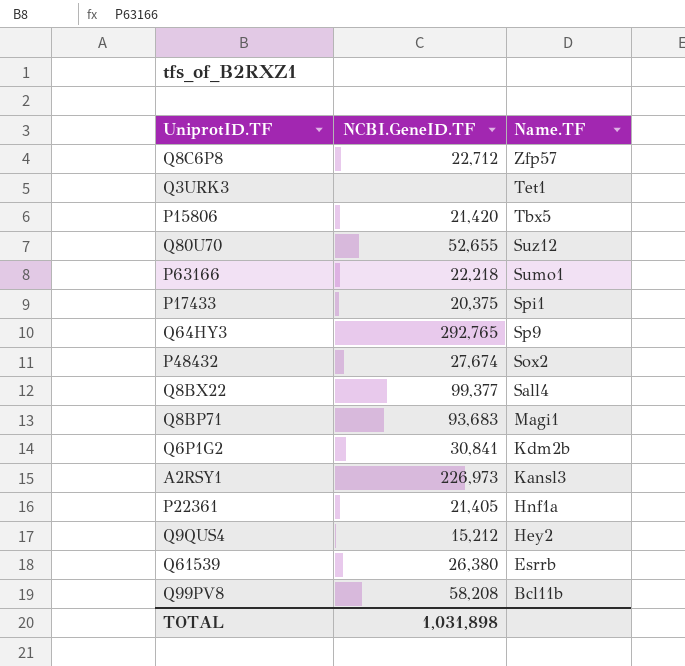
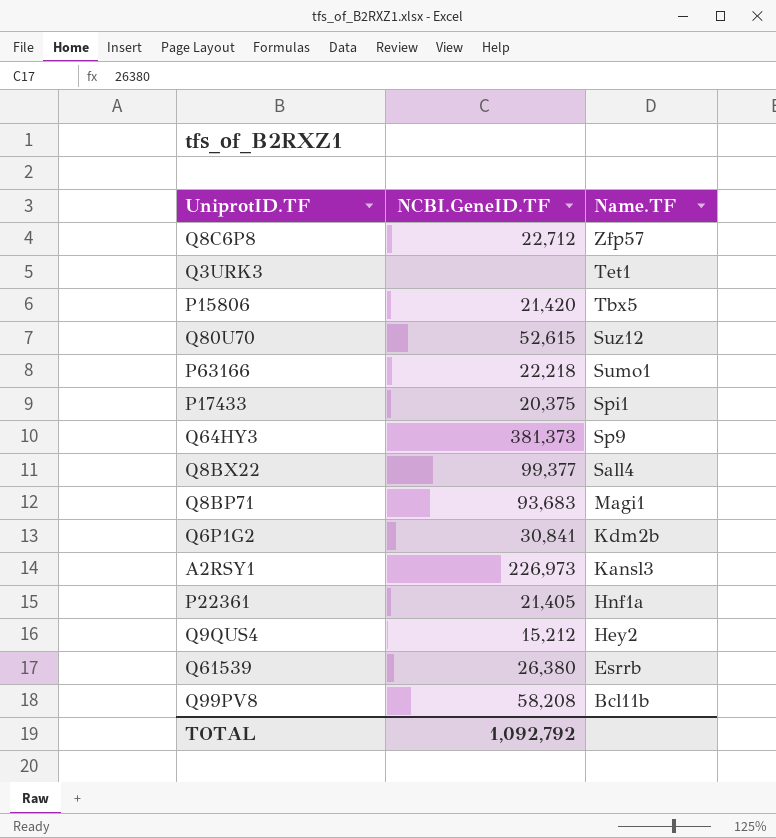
row P48432: 27,674 | Sox2 -> none
Q80U70 | NCBI.GeneID.TF: 52,655 -> 52,615
Q64HY3 | NCBI.GeneID.TF: 292,765 -> 381,373
TOTAL | NCBI.GeneID.TF: 1,031,898 -> 1,092,792

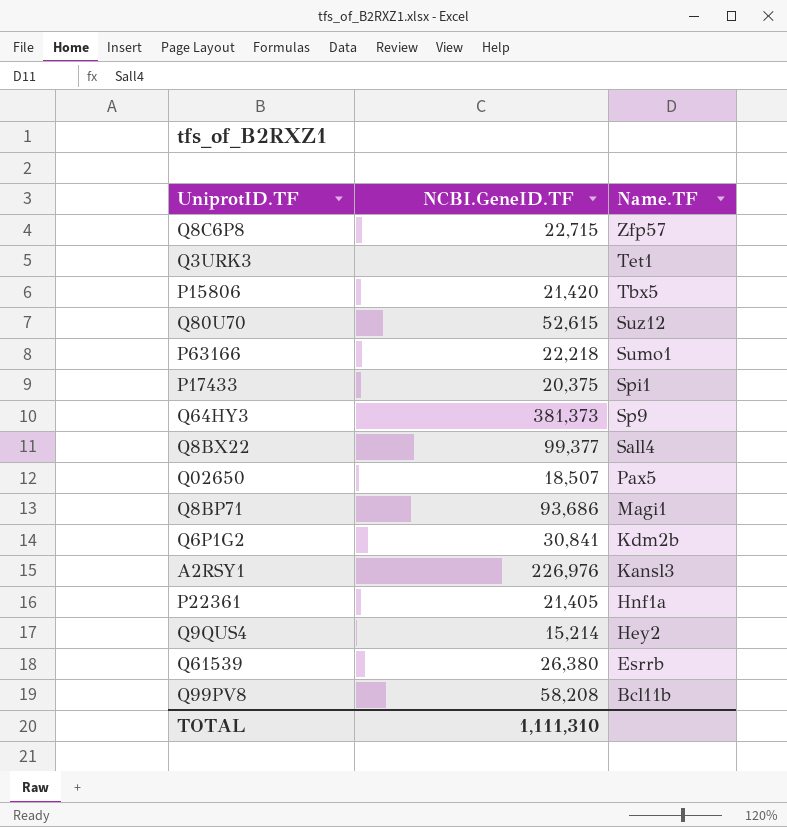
Q8C6P8 | NCBI.GeneID.TF: 22,712 -> 22,715
row Q02650: none -> 18,507 | Pax5
Q8BP71 | NCBI.GeneID.TF: 93,683 -> 93,686
A2RSY1 | NCBI.GeneID.TF: 226,973 -> 226,976
Q9QUS4 | NCBI.GeneID.TF: 15,212 -> 15,214
TOTAL | NCBI.GeneID.TF: 1,092,792 -> 1,111,310

